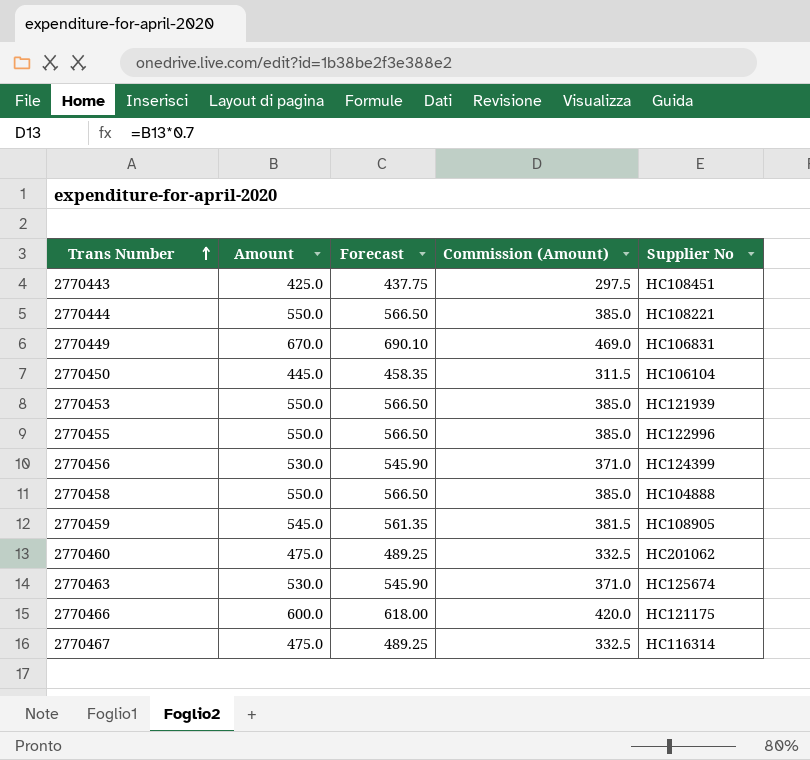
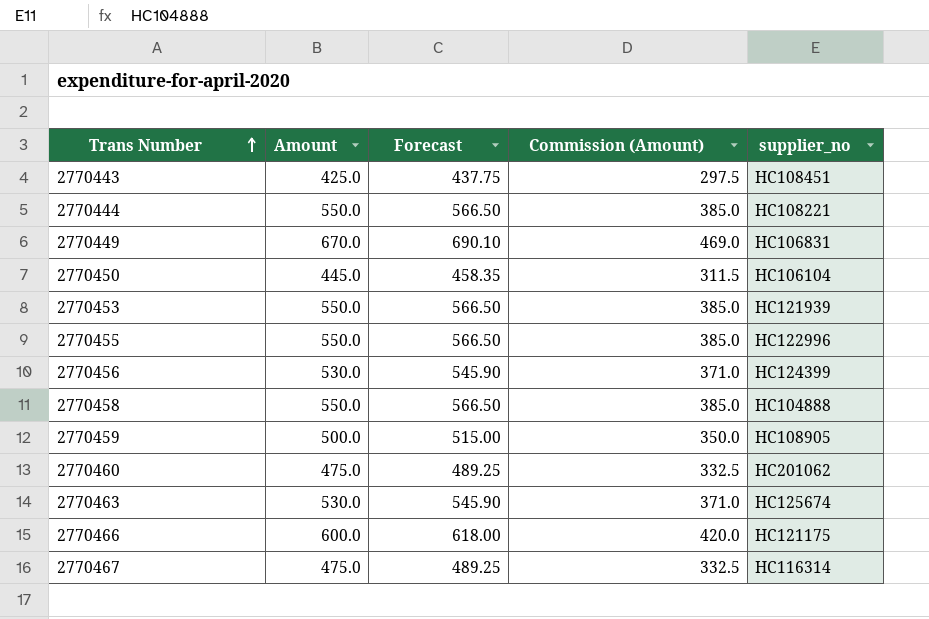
column name: Supplier No -> supplier_no
2770459 | Amount: 545.0 -> 500.0
2770459 | Forecast: 561.35 -> 515.00
2770459 | Commission (Amount): 381.5 -> 350.0

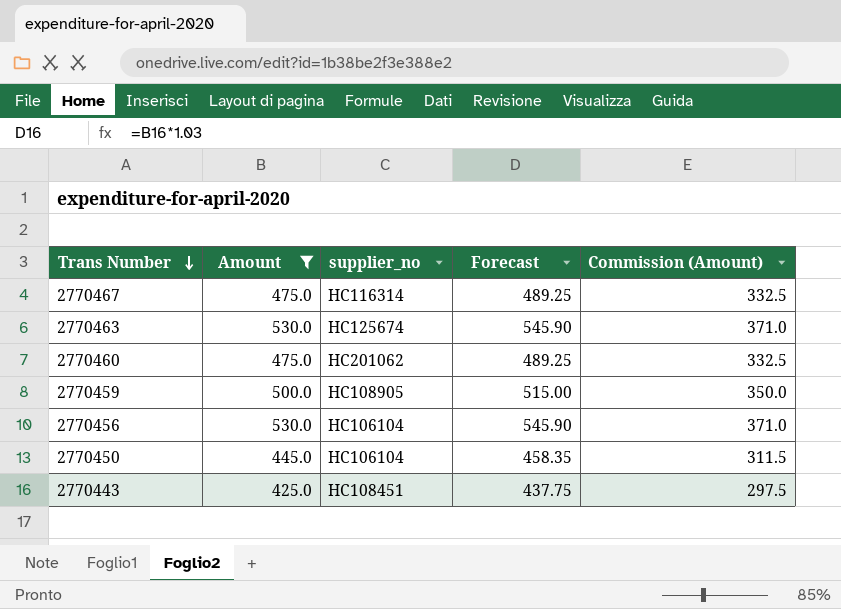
filter: none -> Amount <= 530.0
row order: Trans Number ascending -> Trans Number descending
column supplier_no | position: 5 -> 3
2770456 | supplier_no: HC124399 -> HC106104

